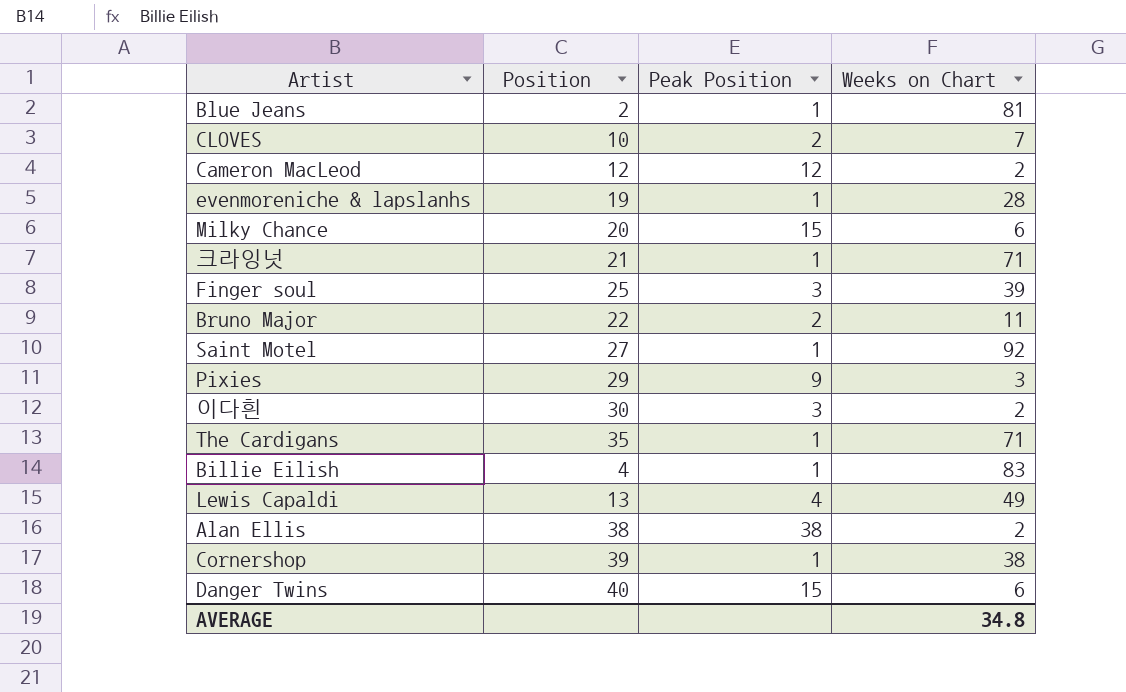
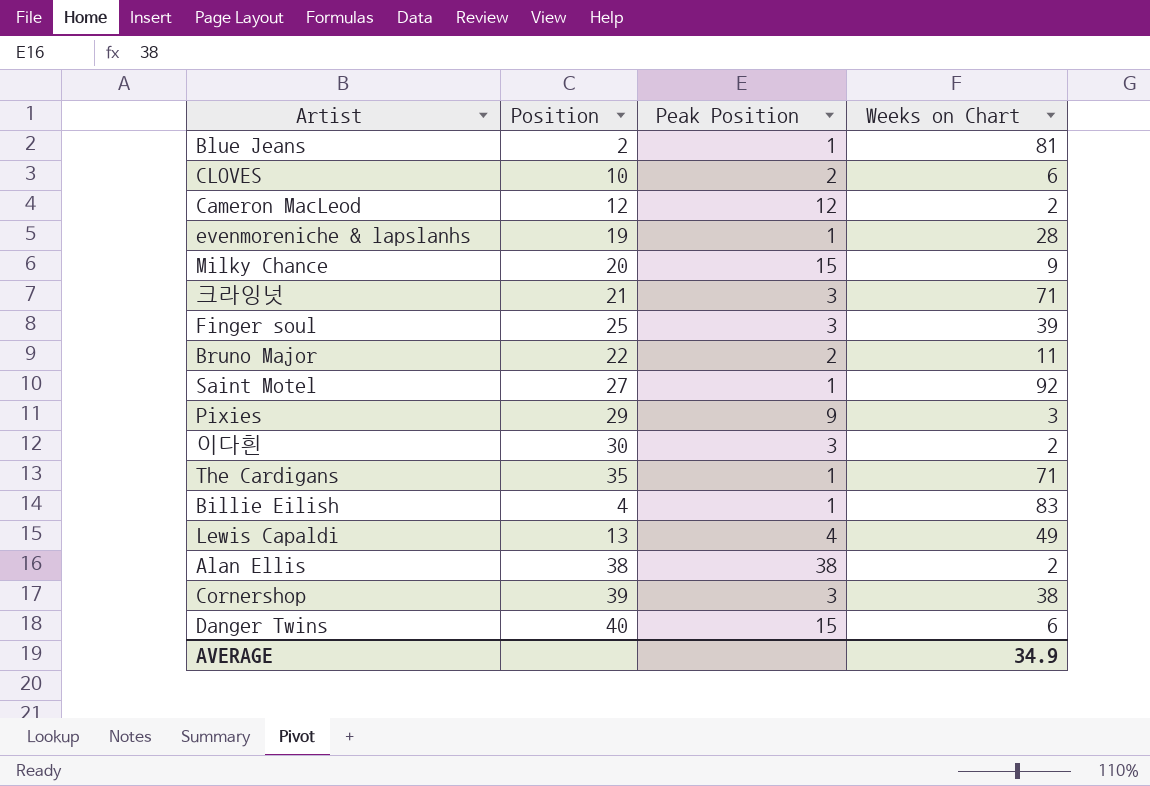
CLOVES | Weeks on Chart: 7 -> 6
Milky Chance | Weeks on Chart: 6 -> 9
크라잉넛 | Peak Position: 1 -> 3
Cornershop | Peak Position: 1 -> 3
AVERAGE | Weeks on Chart: 34.8 -> 34.9

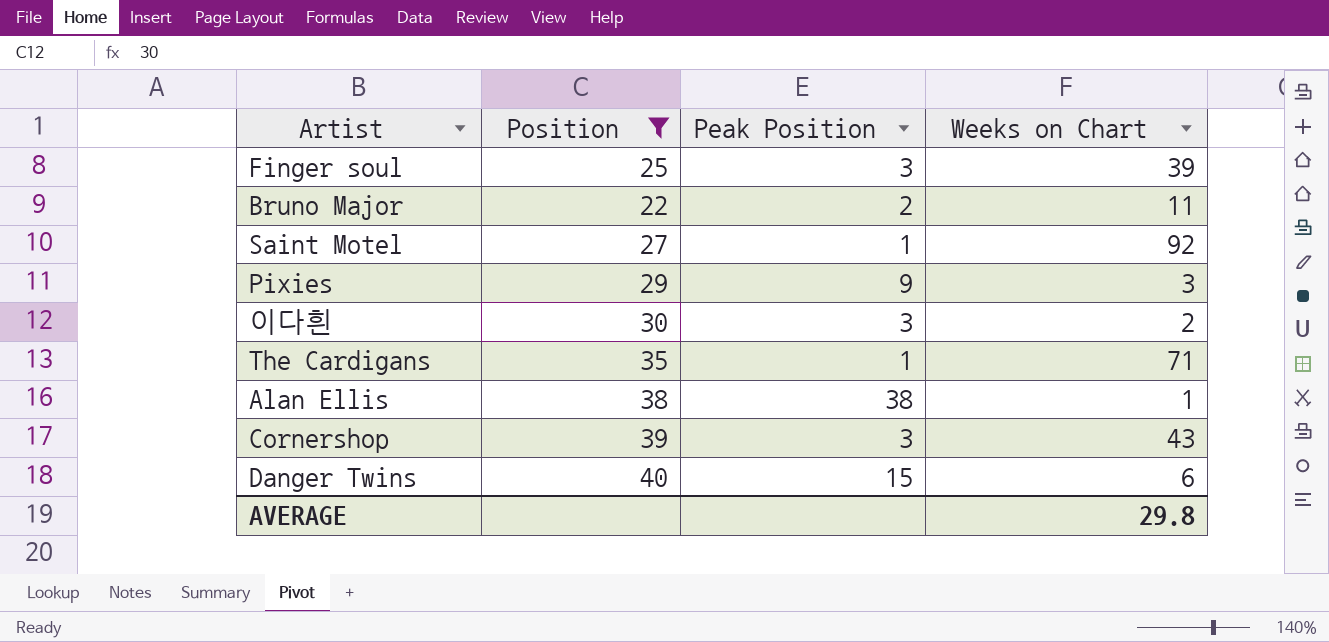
filter: none -> Position >= 22
Alan Ellis | Weeks on Chart: 2 -> 1
Cornershop | Weeks on Chart: 38 -> 43
AVERAGE | Weeks on Chart: 34.9 -> 29.8

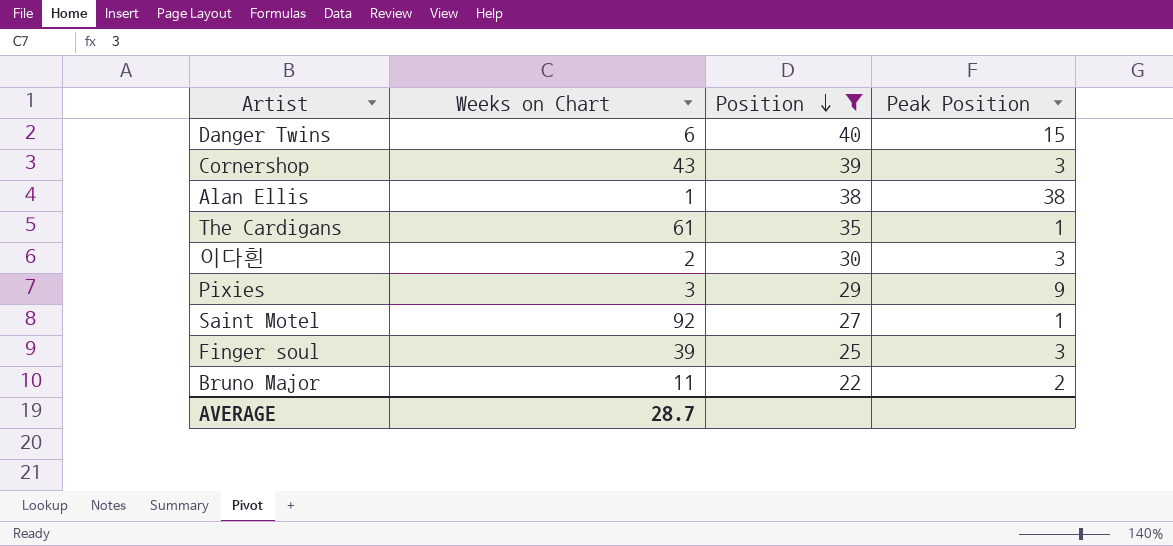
row order: none -> Position descending
column Weeks on Chart | position: 4 -> 2
The Cardigans | Weeks on Chart: 71 -> 61
AVERAGE | Weeks on Chart: 29.8 -> 28.7

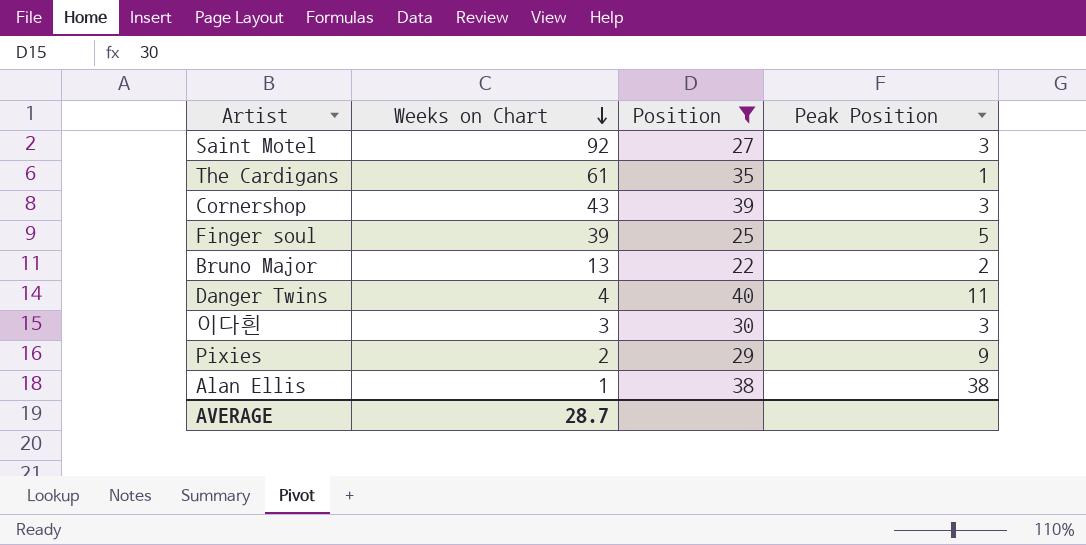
row order: Position descending -> Weeks on Chart descending
Saint Motel | Peak Position: 1 -> 3
Finger soul | Peak Position: 3 -> 5
Bruno Major | Weeks on Chart: 11 -> 13
Danger Twins | Weeks on Chart: 6 -> 4
Danger Twins | Peak Position: 15 -> 11
이다흰 | Weeks on Chart: 2 -> 3
Pixies | Weeks on Chart: 3 -> 2

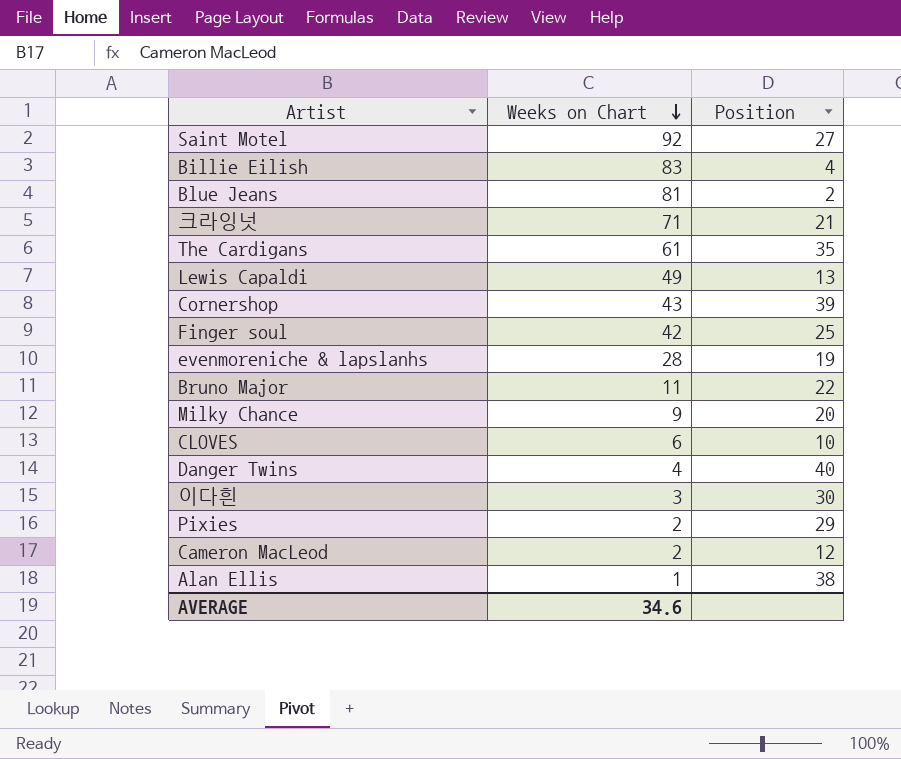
filter: Position >= 22 -> none
column Peak Position | position: 4 -> none
Finger soul | Weeks on Chart: 39 -> 42
Bruno Major | Weeks on Chart: 13 -> 11
AVERAGE | Weeks on Chart: 28.7 -> 34.6

